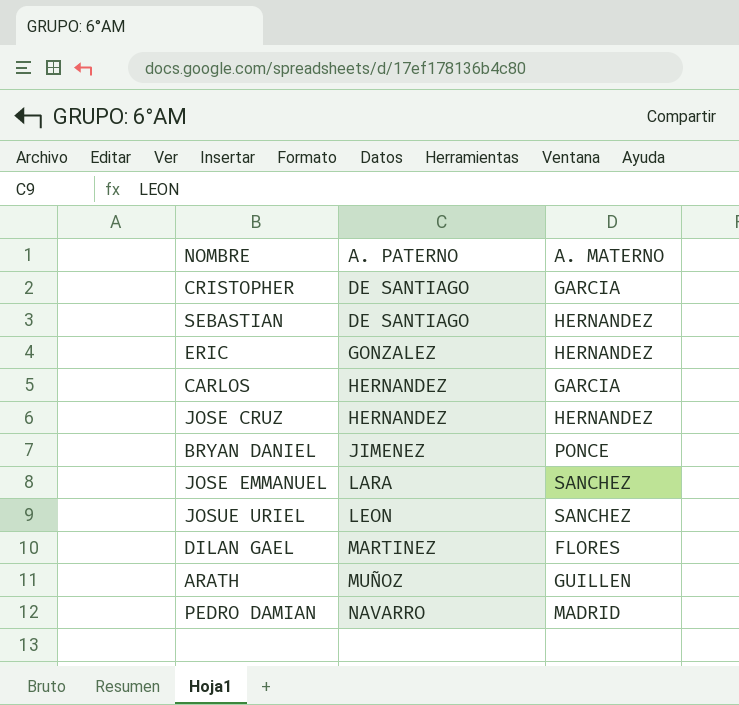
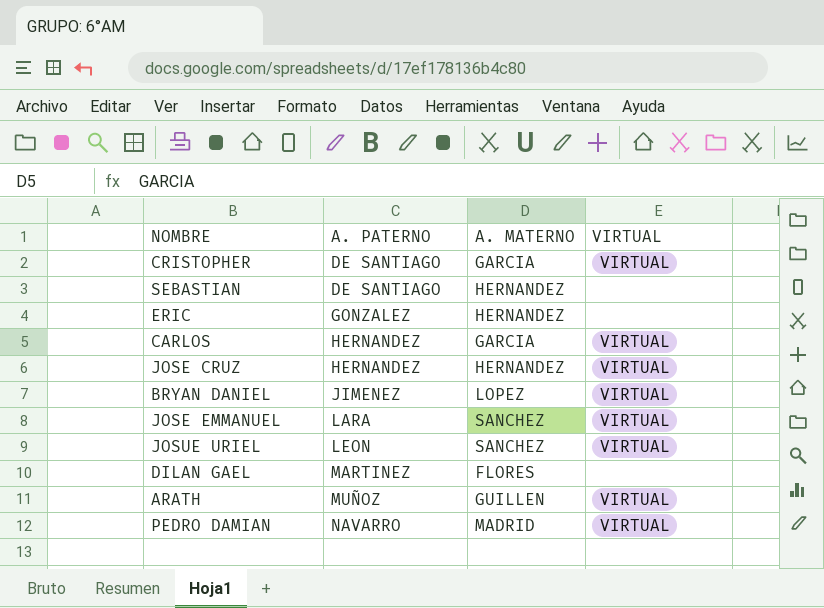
column VIRTUAL | position: none -> 4
BRYAN DANIEL | A. MATERNO: PONCE -> LOPEZ

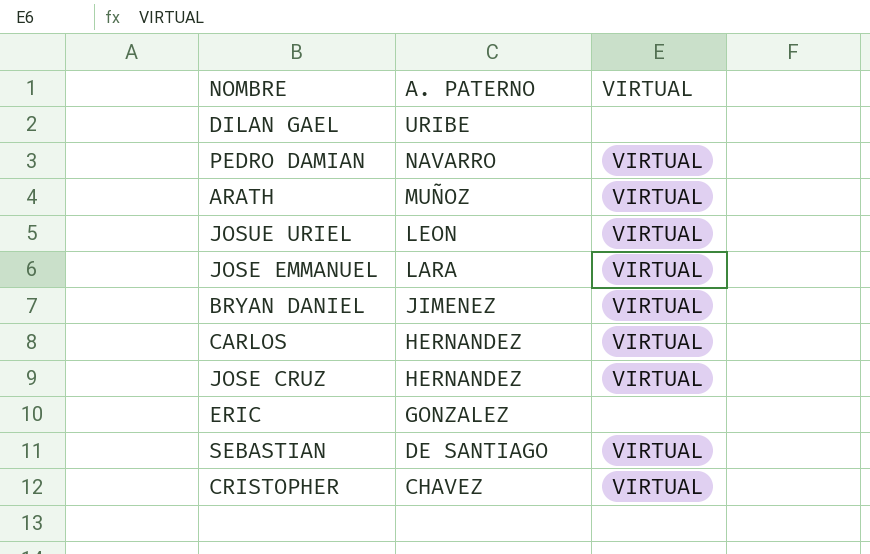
row order: A. PATERNO ascending -> A. PATERNO descending
column A. MATERNO | position: 3 -> none
DILAN GAEL | A. PATERNO: MARTINEZ -> URIBE
SEBASTIAN | VIRTUAL: none -> VIRTUAL
CRISTOPHER | A. PATERNO: DE SANTIAGO -> CHAVEZ

